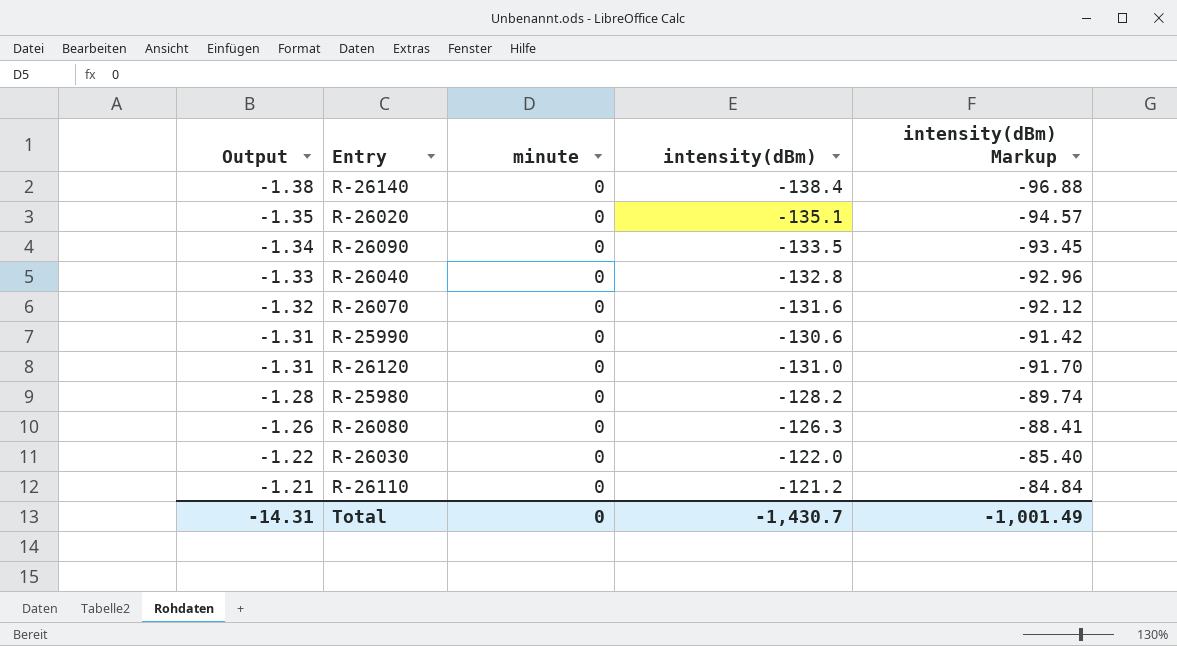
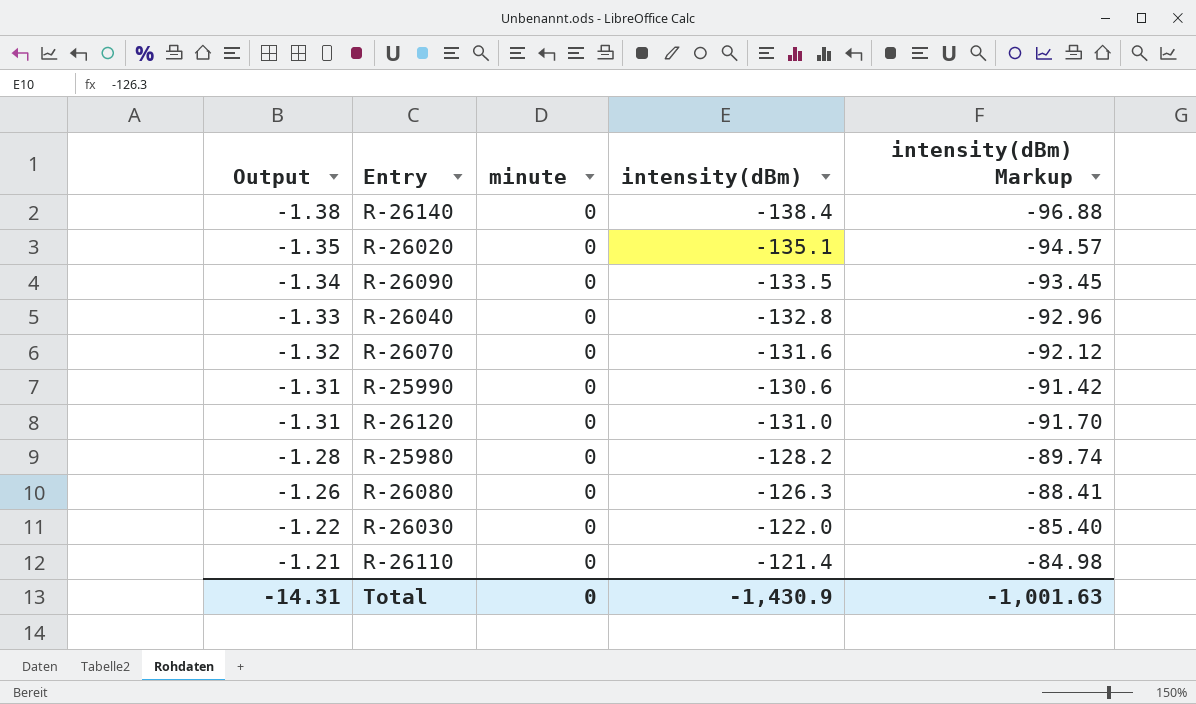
R-26110 | intensity(dBm): -121.2 -> -121.4
R-26110 | intensity(dBm) Markup: -84.84 -> -84.98
Total | intensity(dBm): -1,430.7 -> -1,430.9
Total | intensity(dBm) Markup: -1,001.49 -> -1,001.63

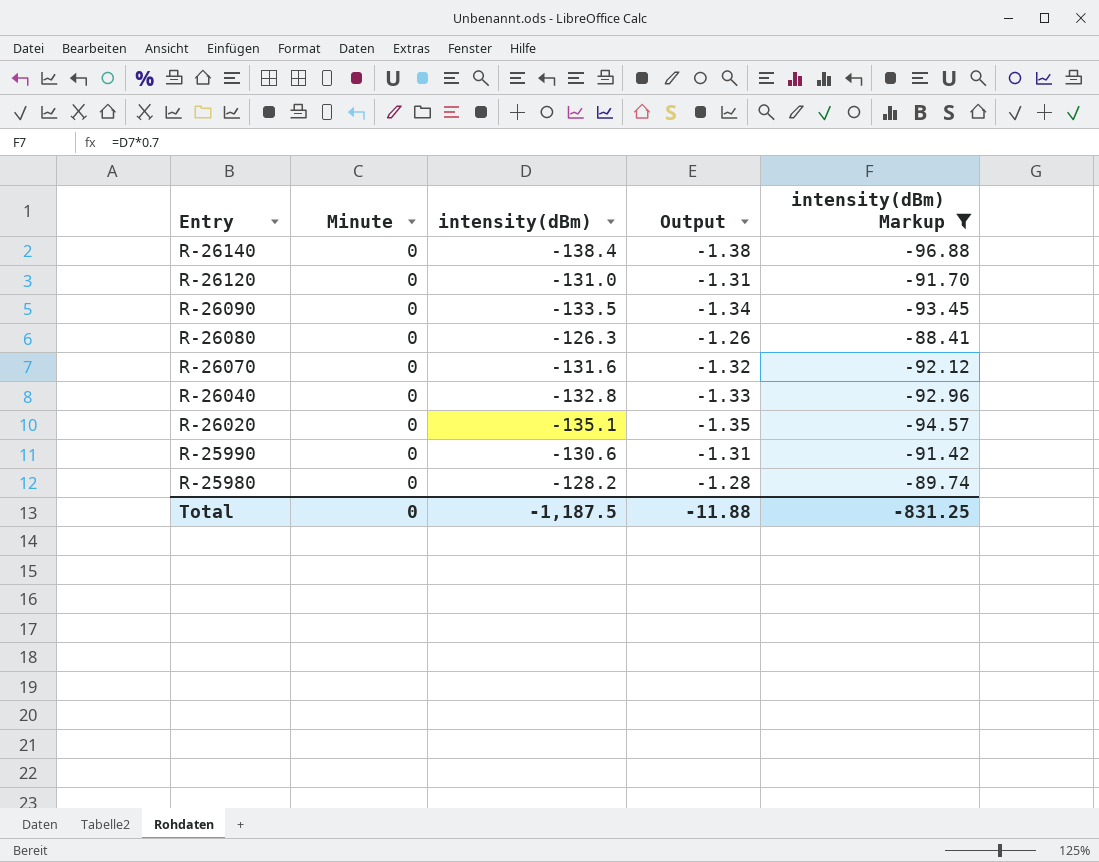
filter: none -> intensity(dBm) Markup <= -88.41
row order: Output ascending -> Entry descending
column name: minute -> Minute
column Output | position: 1 -> 4
Total | intensity(dBm): -1,430.9 -> -1,187.5
Total | Output: -14.31 -> -11.88
Total | intensity(dBm) Markup: -1,001.63 -> -831.25

